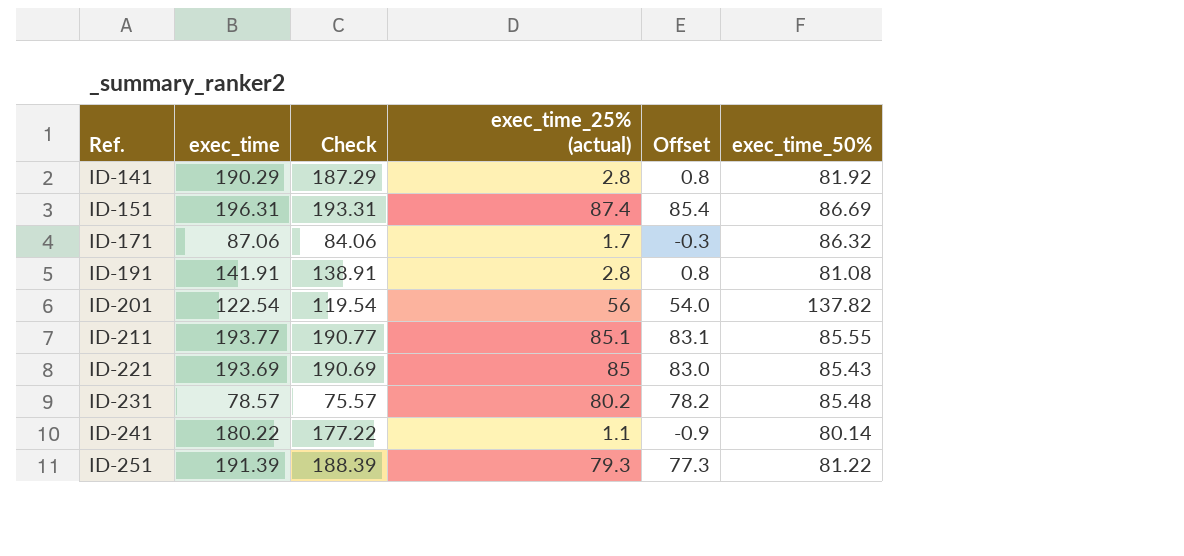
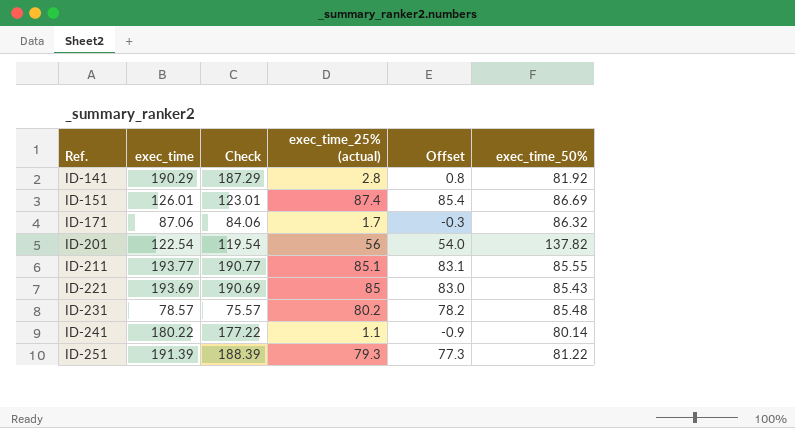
row ID-191: 141.91 | 138.91 | 2.8 | 0.8 | 81.08 -> none
ID-151 | exec_time: 196.31 -> 126.01
ID-151 | Check: 193.31 -> 123.01

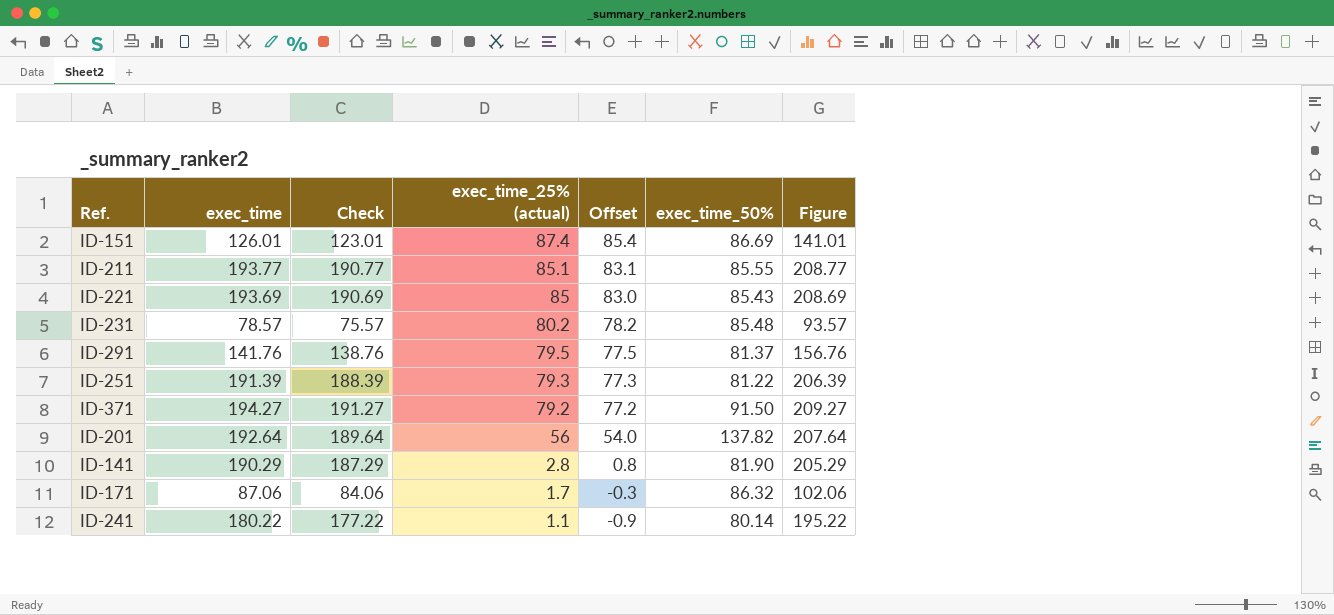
row order: Ref. ascending -> exec_time_25% (actual) descending
column Figure | formula: none -> [exec_time] + 15
row ID-291: none -> 141.76 | 138.76 | 79.5 | 77.5 | 81.37 | 156.76
row ID-371: none -> 194.27 | 191.27 | 79.2 | 77.2 | 91.50 | 209.27
ID-201 | exec_time: 122.54 -> 192.64
ID-201 | Check: 119.54 -> 189.64
ID-141 | exec_time_50%: 81.92 -> 81.90

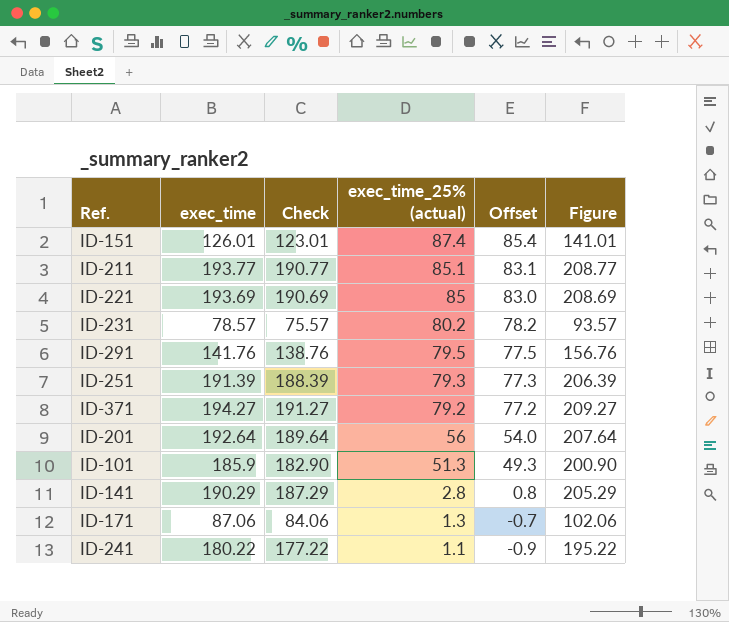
column exec_time_50% | position: 6 -> none
row ID-101: none -> 185.9 | 182.90 | 51.3 | 49.3 | 200.90
ID-171 | exec_time_25% (actual): 1.7 -> 1.3
ID-171 | Offset: -0.3 -> -0.7

